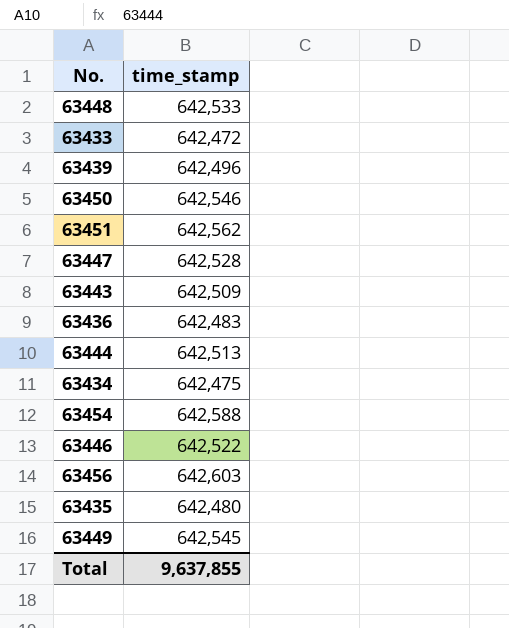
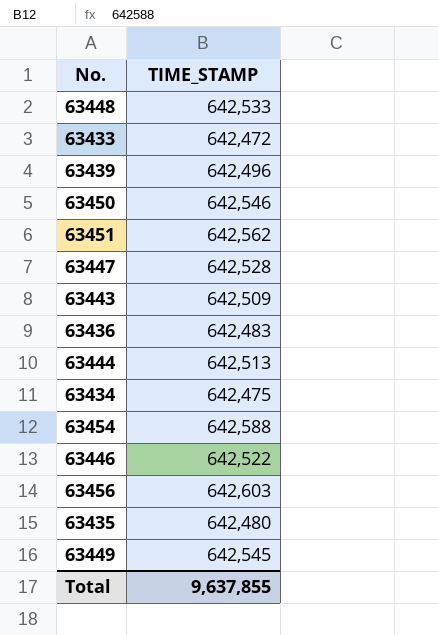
column name: time_stamp -> TIME_STAMP

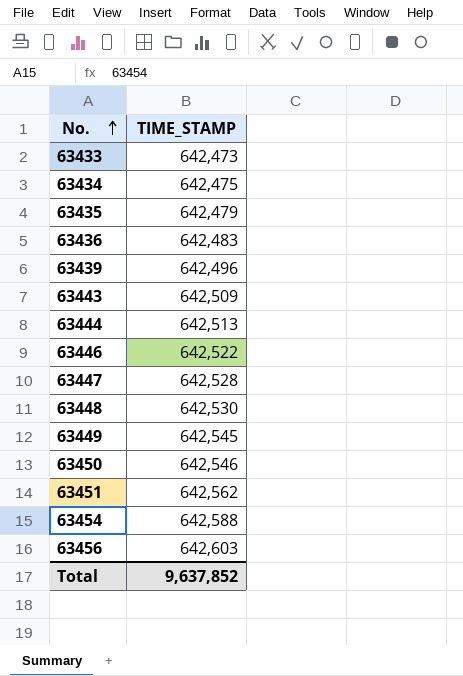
row order: none -> No. ascending
63433 | TIME_STAMP: 642,472 -> 642,473
63435 | TIME_STAMP: 642,480 -> 642,479
63448 | TIME_STAMP: 642,533 -> 642,530
Total | TIME_STAMP: 9,637,855 -> 9,637,852

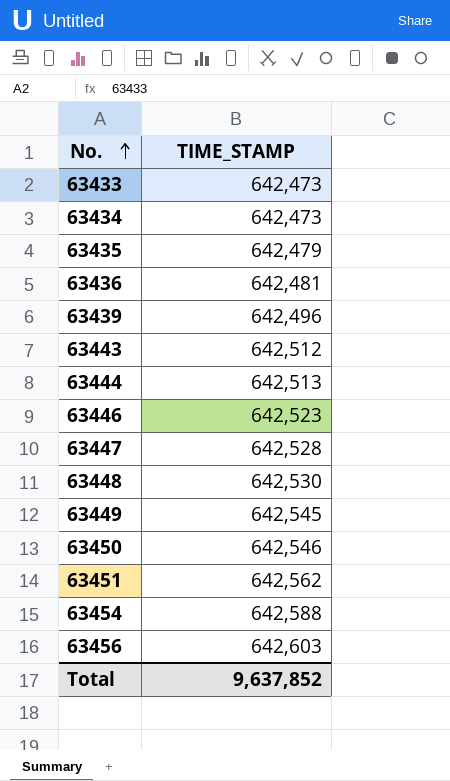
63434 | TIME_STAMP: 642,475 -> 642,473
63436 | TIME_STAMP: 642,483 -> 642,481
63443 | TIME_STAMP: 642,509 -> 642,512
63446 | TIME_STAMP: 642,522 -> 642,523

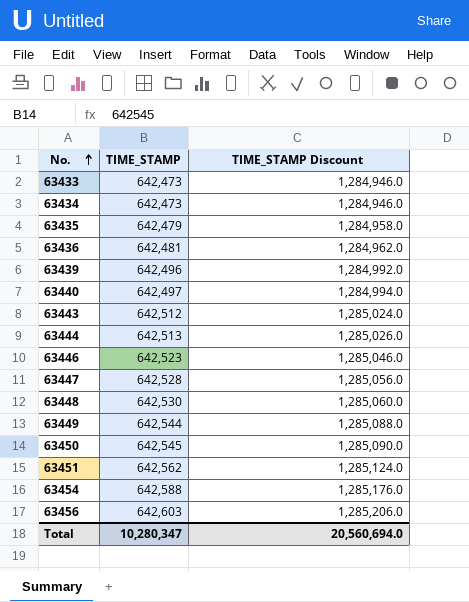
column TIME_STAMP Discount | formula: none -> [TIME_STAMP] * 2
row 63440: none -> 642,497 | 1,284,994.0
63449 | TIME_STAMP: 642,545 -> 642,544
63450 | TIME_STAMP: 642,546 -> 642,545
Total | TIME_STAMP: 9,637,852 -> 10,280,347

